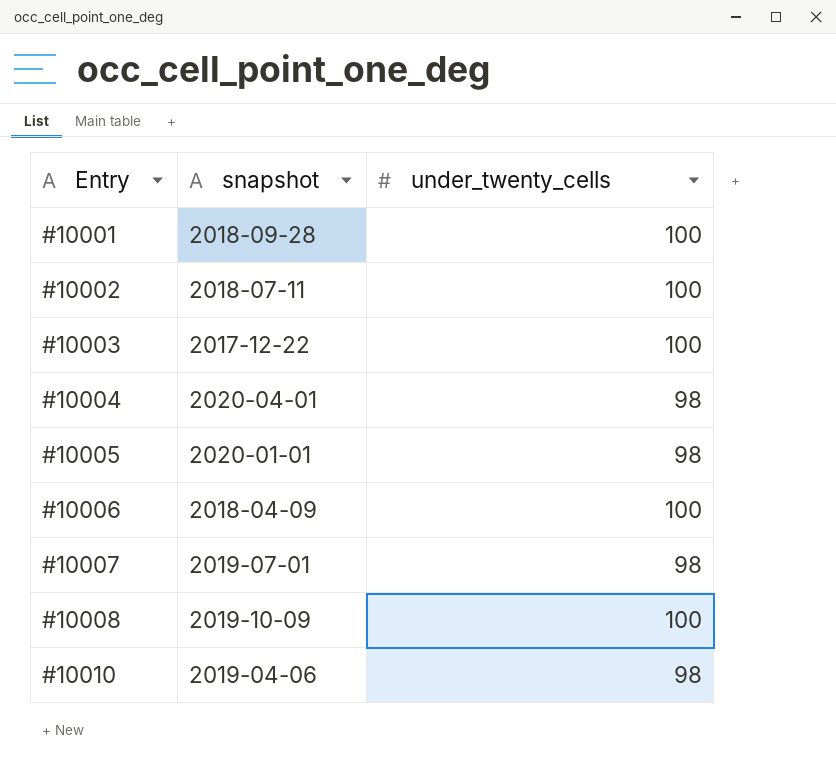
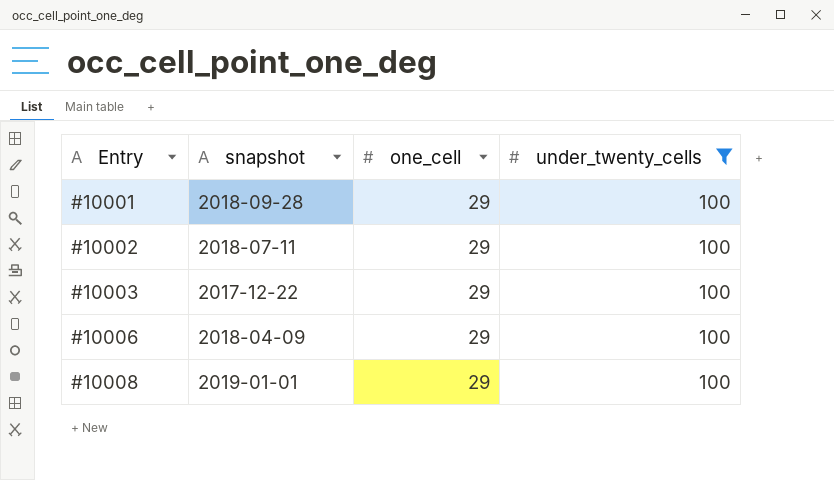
filter: none -> under_twenty_cells = 100
column one_cell | position: none -> 3
#10008 | snapshot: 2019-10-09 -> 2019-01-01

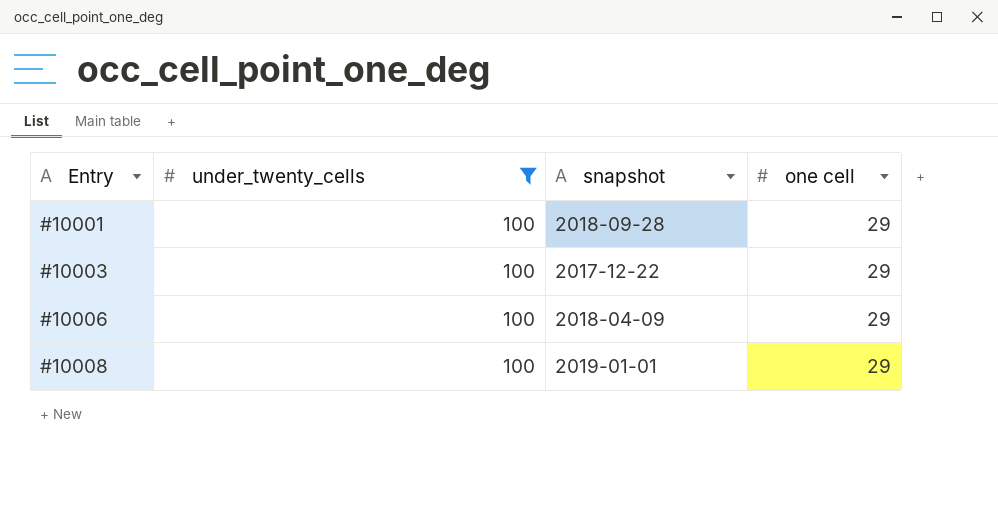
column under_twenty_cells | position: 4 -> 2
column name: one_cell -> one cell
row #10002: 2018-07-11 | 29 | 100 -> none

